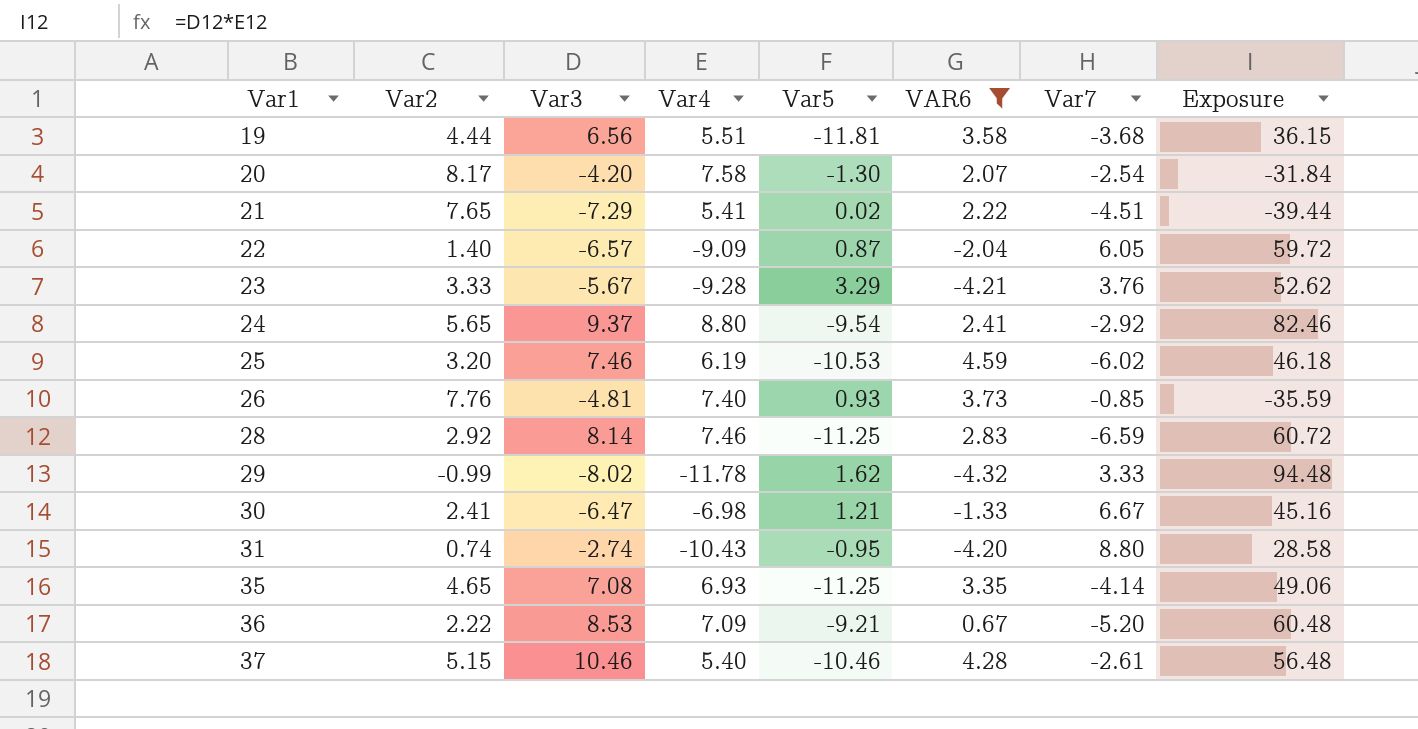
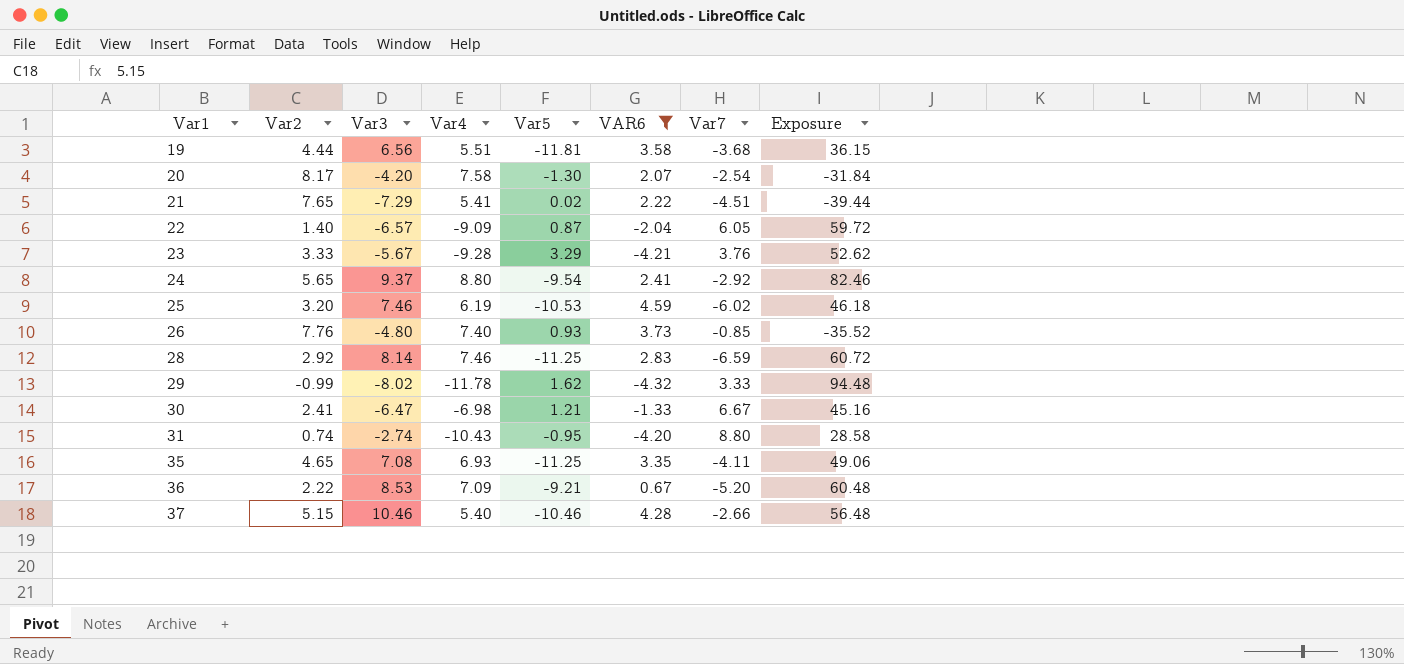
26 | Var3: -4.81 -> -4.80
26 | Exposure: -35.59 -> -35.52
35 | Var7: -4.14 -> -4.11
37 | Var7: -2.61 -> -2.66

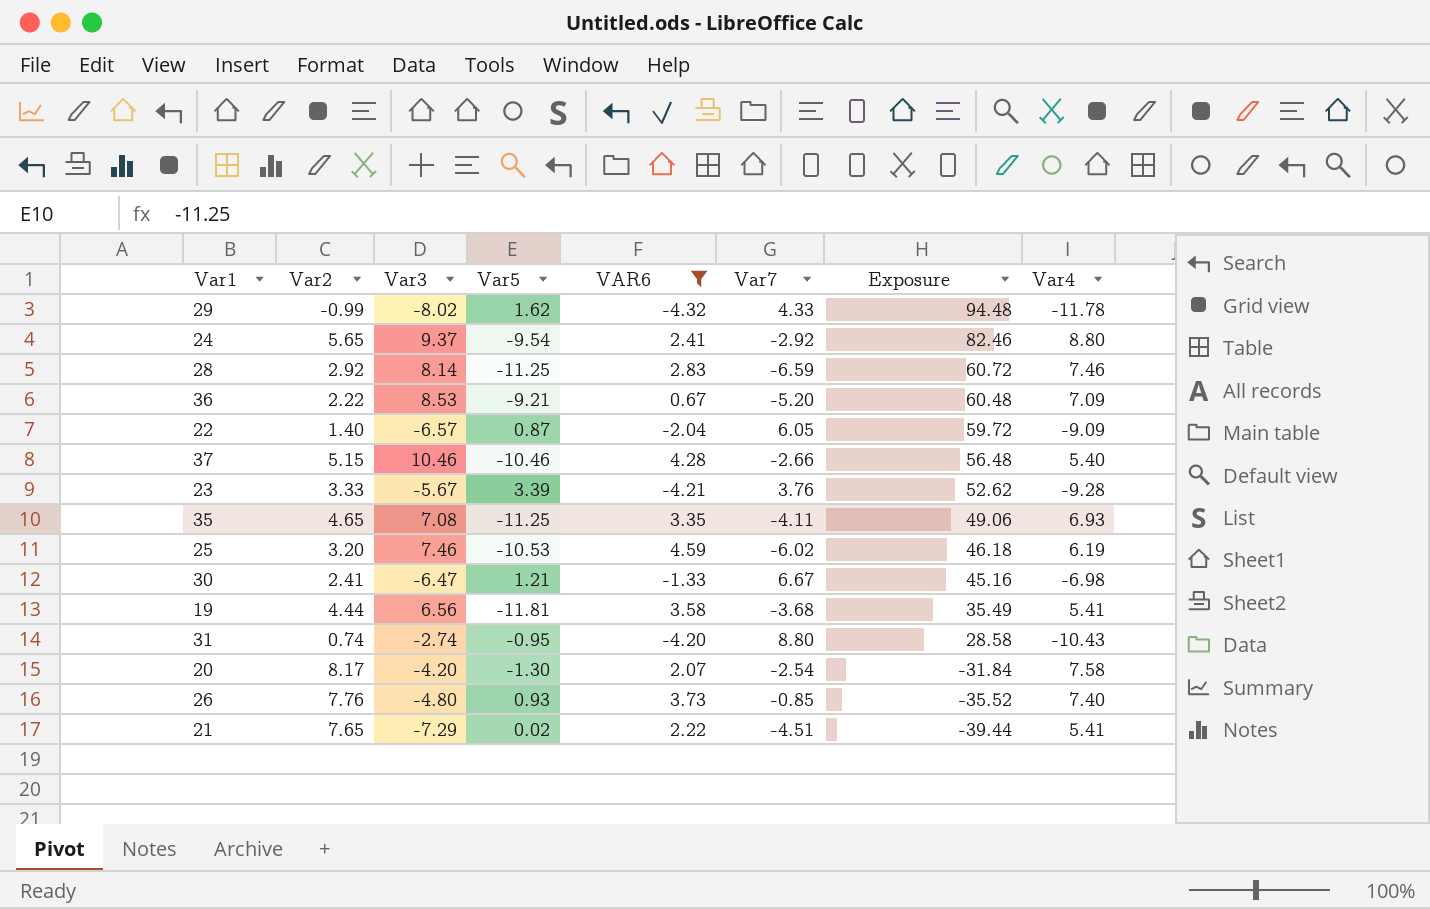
row order: Var1 ascending -> Exposure descending
column Var4 | position: 4 -> 8
29 | Var7: 3.33 -> 4.33
23 | Var5: 3.29 -> 3.39
19 | Exposure: 36.15 -> 35.49
19 | Var4: 5.51 -> 5.41

